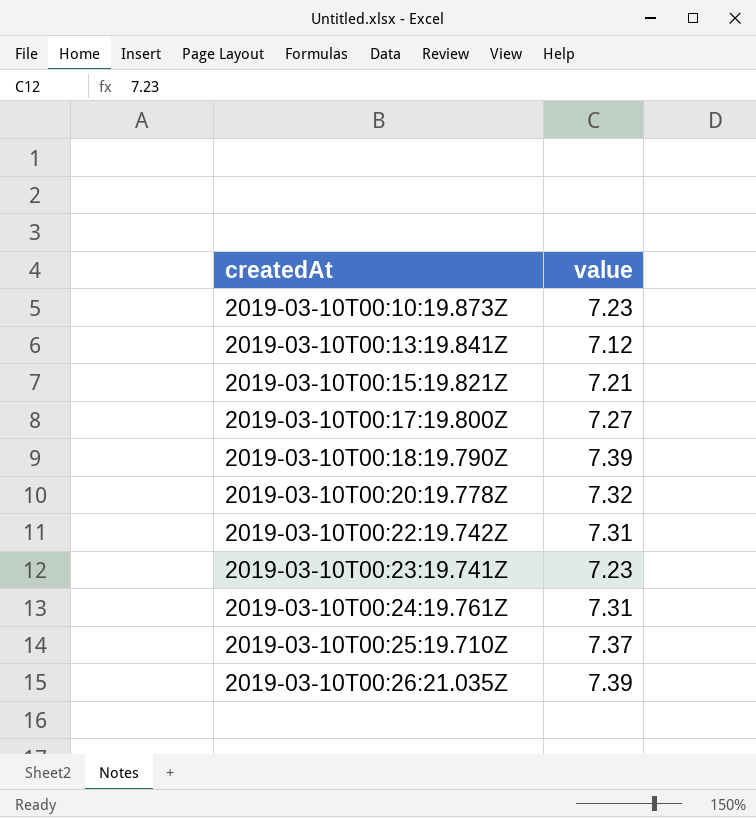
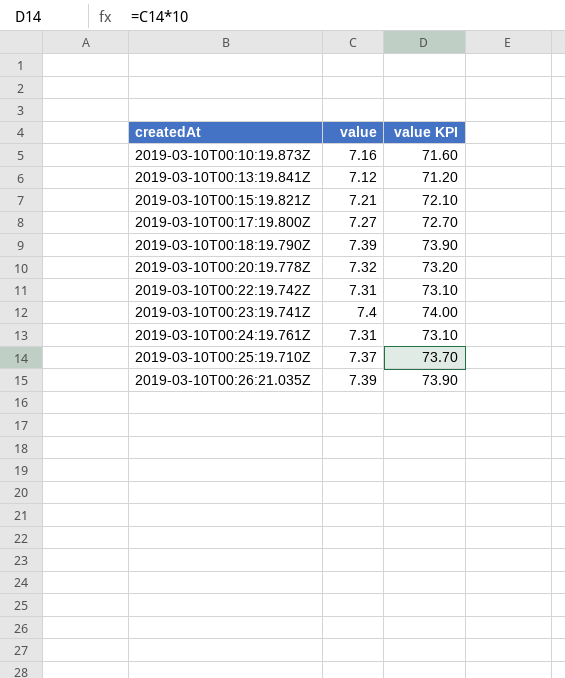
column value KPI | formula: none -> [value] * 10
2019-03-10T00:10:19.873Z | value: 7.23 -> 7.16
2019-03-10T00:23:19.741Z | value: 7.23 -> 7.4

